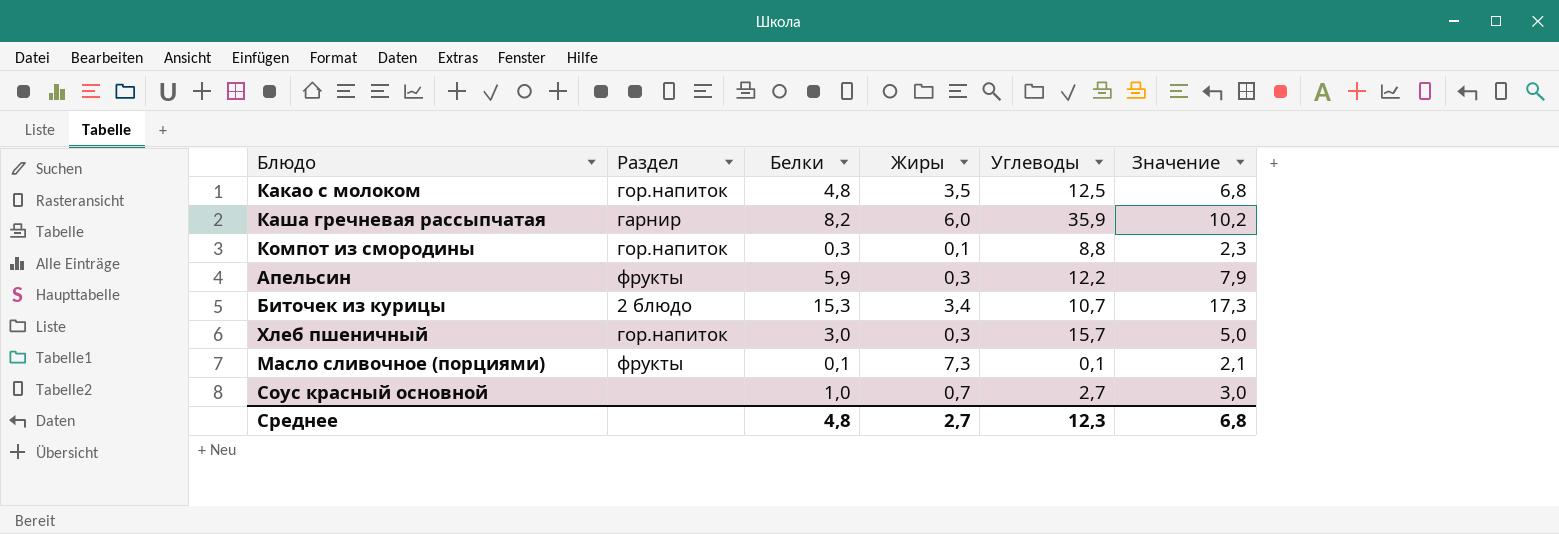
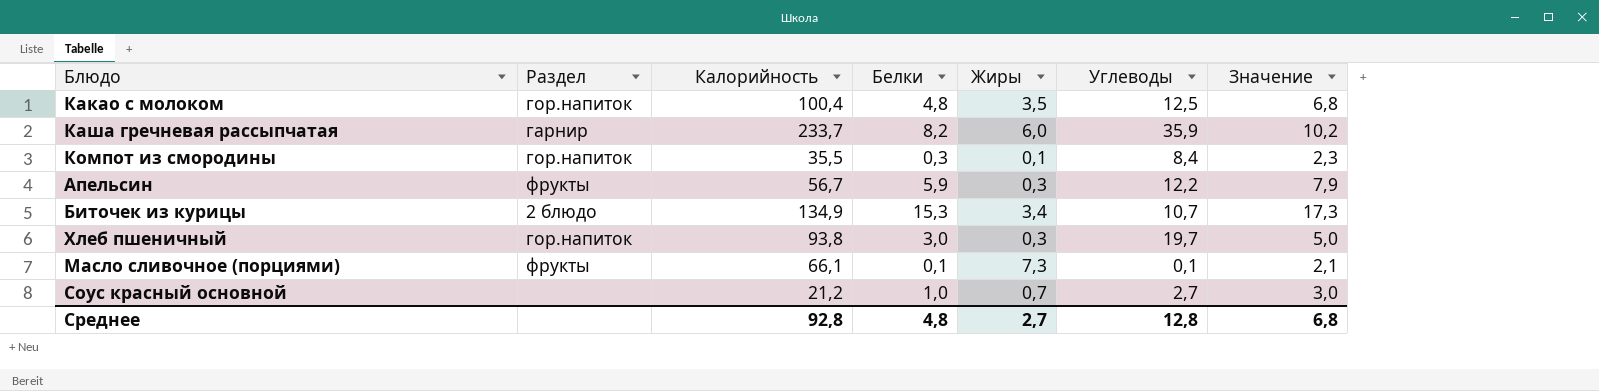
column Калорийность | position: none -> 3
Компот из смородины | Углеводы: 8,8 -> 8,4
Хлеб пшеничный | Углеводы: 15,7 -> 19,7
Среднее | Углеводы: 12,3 -> 12,8

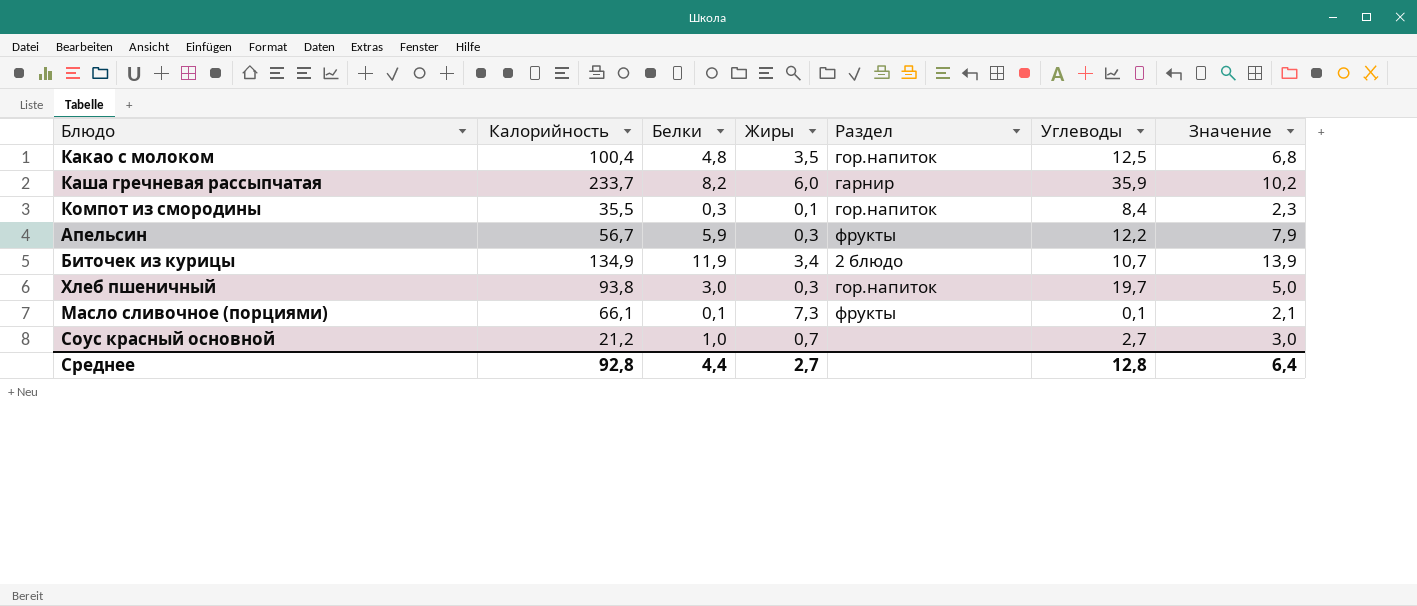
column Раздел | position: 2 -> 5
Биточек из курицы | Белки: 15,3 -> 11,9
Биточек из курицы | Значение: 17,3 -> 13,9
Среднее | Белки: 4,8 -> 4,4
Среднее | Значение: 6,8 -> 6,4

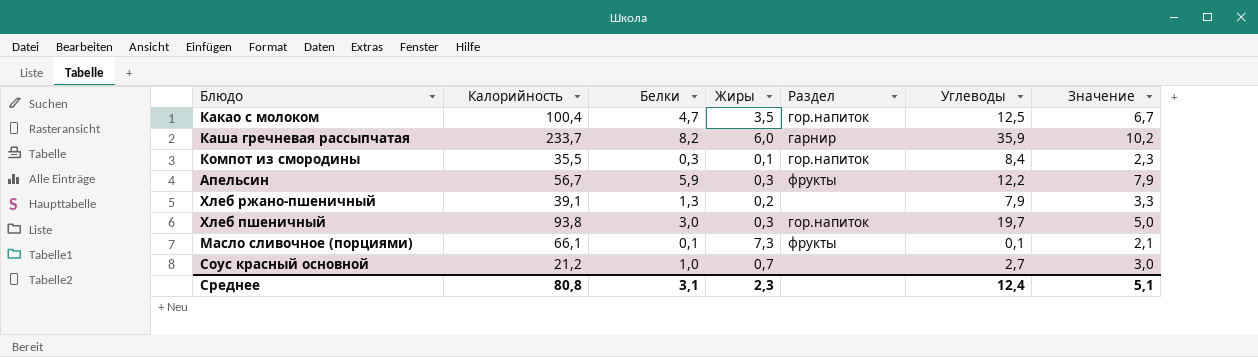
row Биточек из курицы: 134,9 | 11,9 | 3,4 | 2 блюдо | 10,7 | 13,9 -> none
Какао с молоком | Белки: 4,8 -> 4,7
Какао с молоком | Значение: 6,8 -> 6,7
row Хлеб ржано-пшеничный: none -> 39,1 | 1,3 | 0,2 | none | 7,9 | 3,3
Среднее | Калорийность: 92,8 -> 80,8
Среднее | Белки: 4,4 -> 3,1
Среднее | Жиры: 2,7 -> 2,3
Среднее | Углеводы: 12,8 -> 12,4
Среднее | Значение: 6,4 -> 5,1

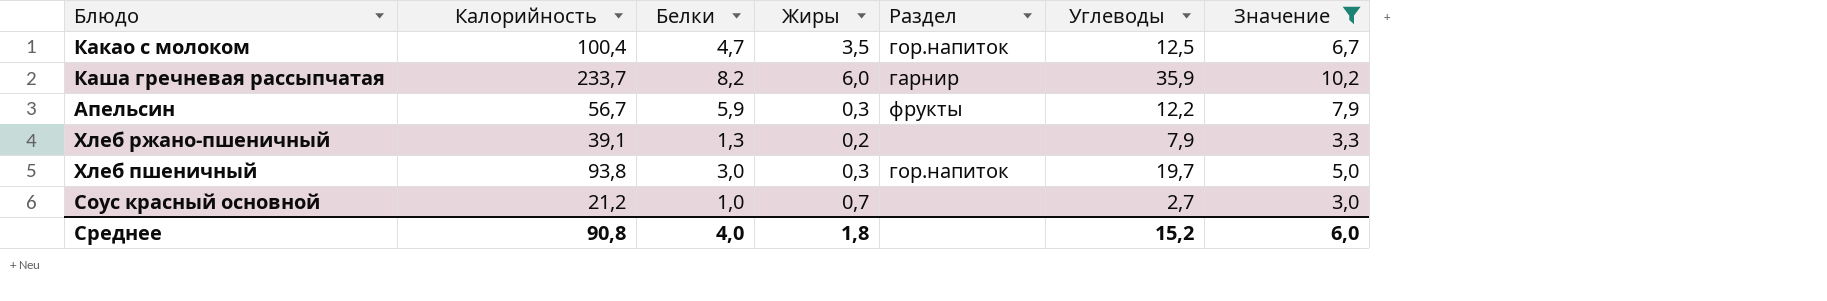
filter: none -> Значение >= 3,0
Среднее | Калорийность: 80,8 -> 90,8
Среднее | Белки: 3,1 -> 4,0
Среднее | Жиры: 2,3 -> 1,8
Среднее | Углеводы: 12,4 -> 15,2
Среднее | Значение: 5,1 -> 6,0

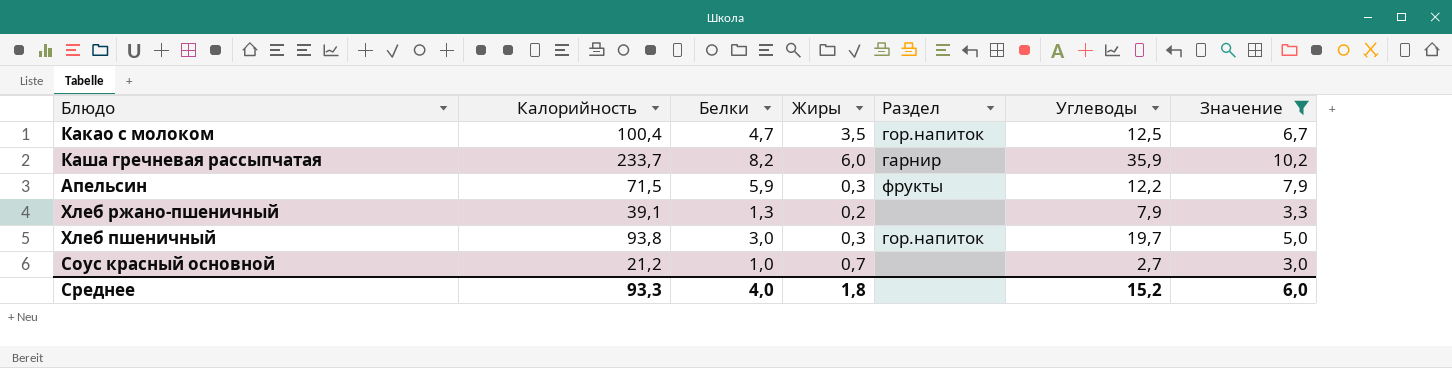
Апельсин | Калорийность: 56,7 -> 71,5
Среднее | Калорийность: 90,8 -> 93,3

